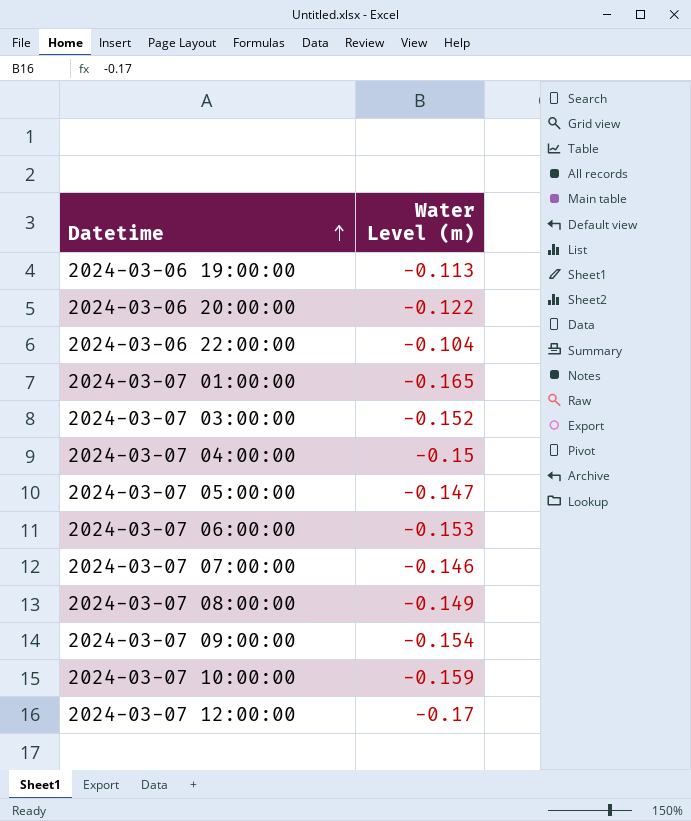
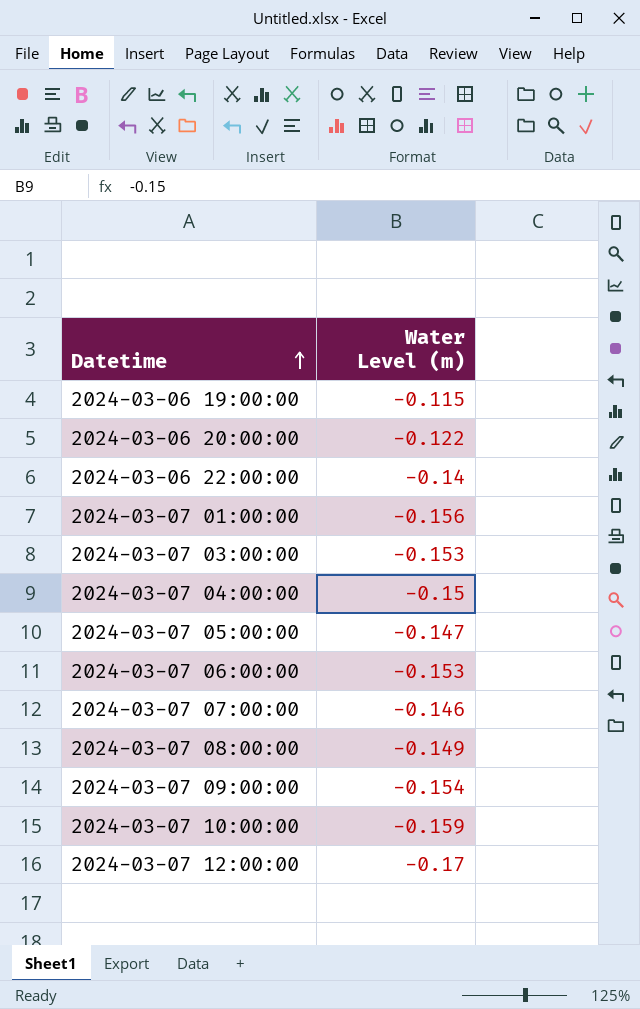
2024-03-06 19:00:00 | Water Level (m): -0.113 -> -0.115
2024-03-06 22:00:00 | Water Level (m): -0.104 -> -0.14
2024-03-07 01:00:00 | Water Level (m): -0.165 -> -0.156
2024-03-07 03:00:00 | Water Level (m): -0.152 -> -0.153

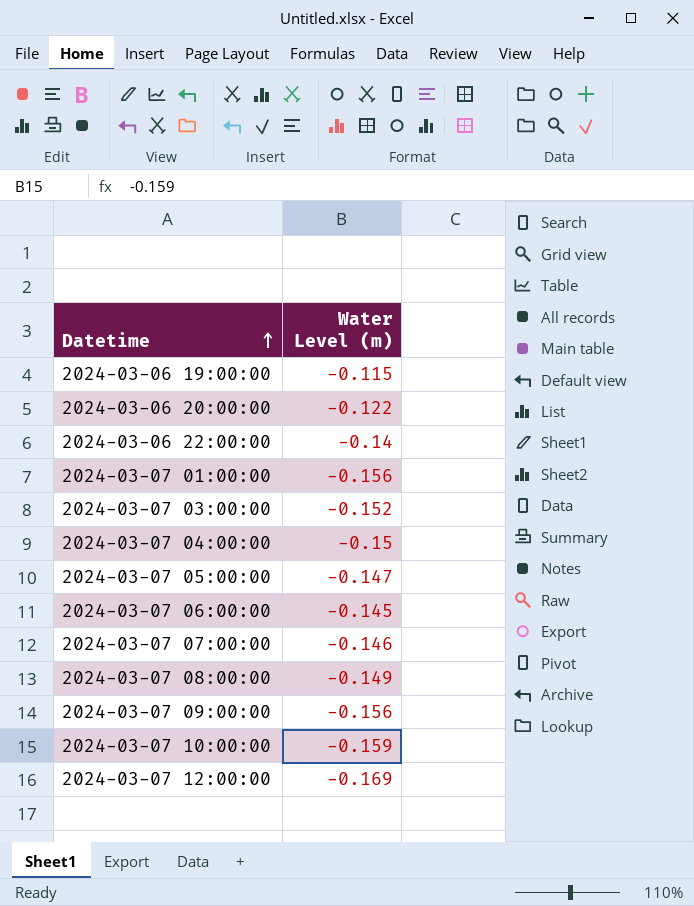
2024-03-07 03:00:00 | Water Level (m): -0.153 -> -0.152
2024-03-07 06:00:00 | Water Level (m): -0.153 -> -0.145
2024-03-07 09:00:00 | Water Level (m): -0.154 -> -0.156
2024-03-07 12:00:00 | Water Level (m): -0.17 -> -0.169

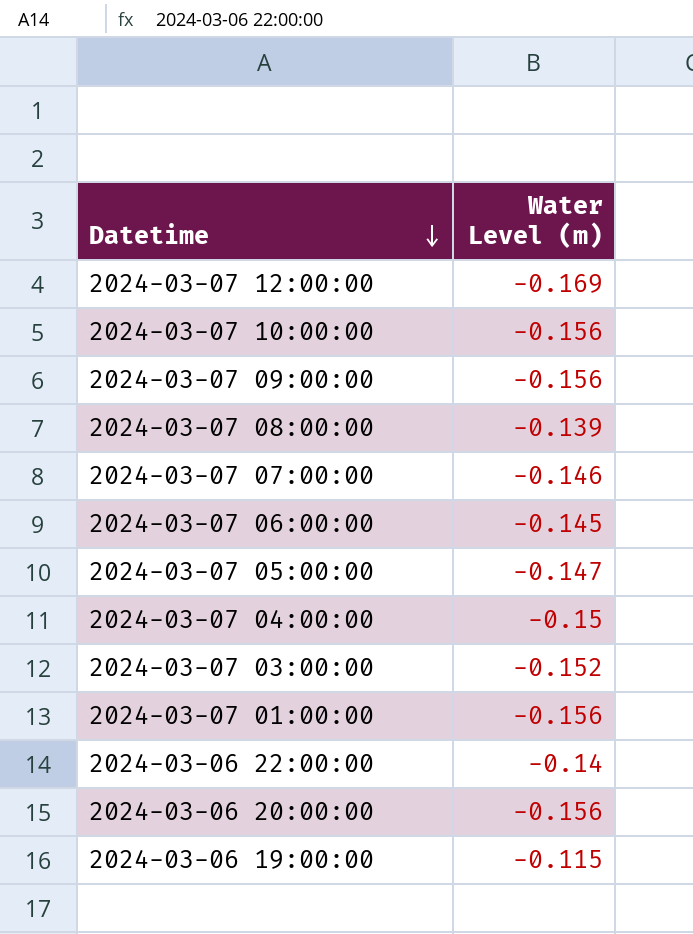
row order: Datetime ascending -> Datetime descending
2024-03-07 10:00:00 | Water Level (m): -0.159 -> -0.156
2024-03-07 08:00:00 | Water Level (m): -0.149 -> -0.139
2024-03-06 20:00:00 | Water Level (m): -0.122 -> -0.156

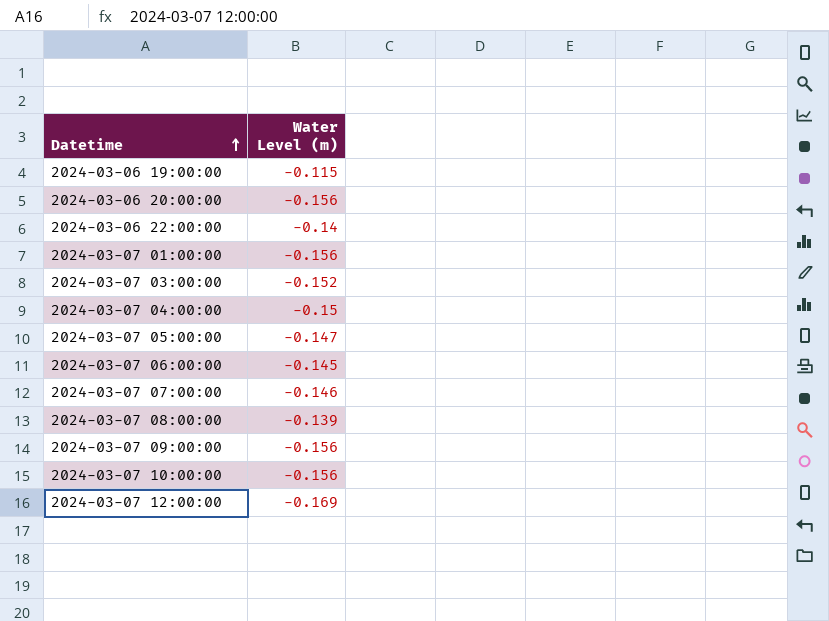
row order: Datetime descending -> Datetime ascending

